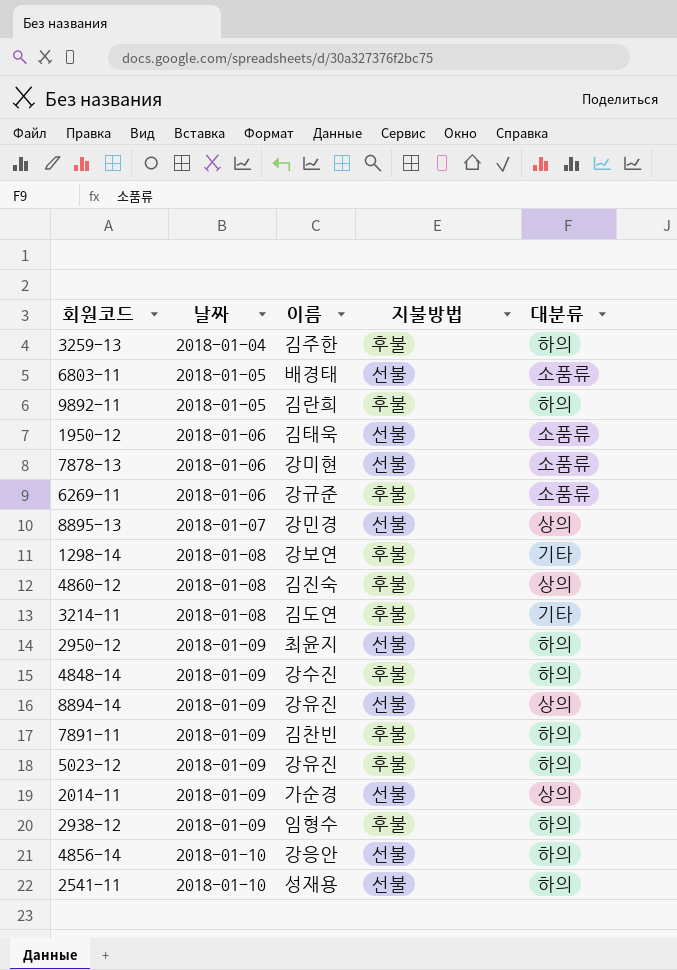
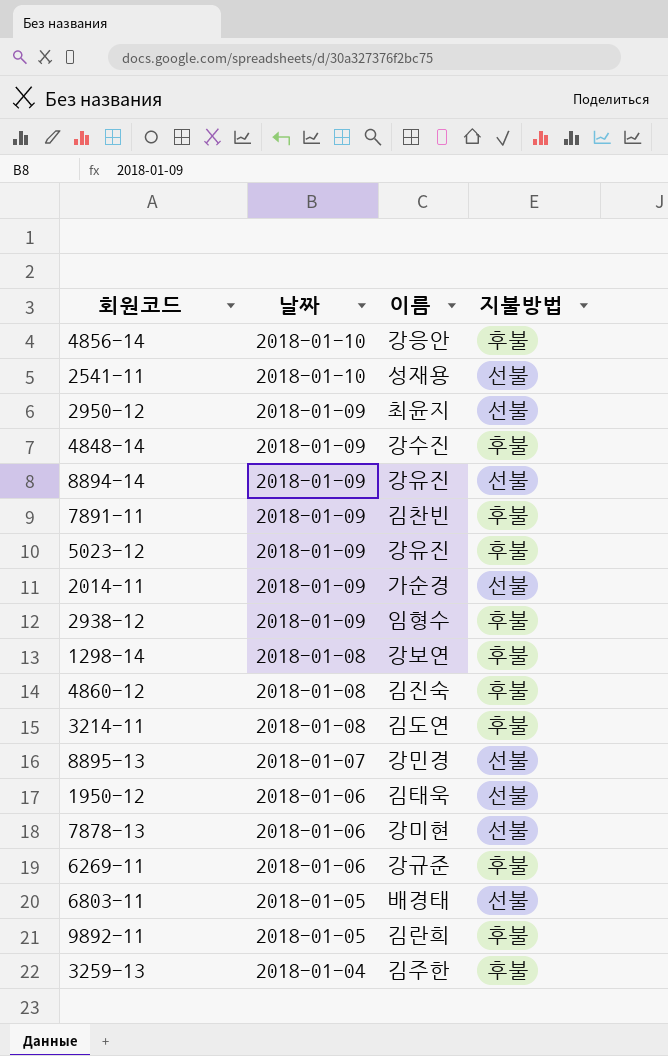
row order: 날짜 ascending -> 날짜 descending
column 대분류 | position: 5 -> none
4856-14 | 지불방법: 선불 -> 후불

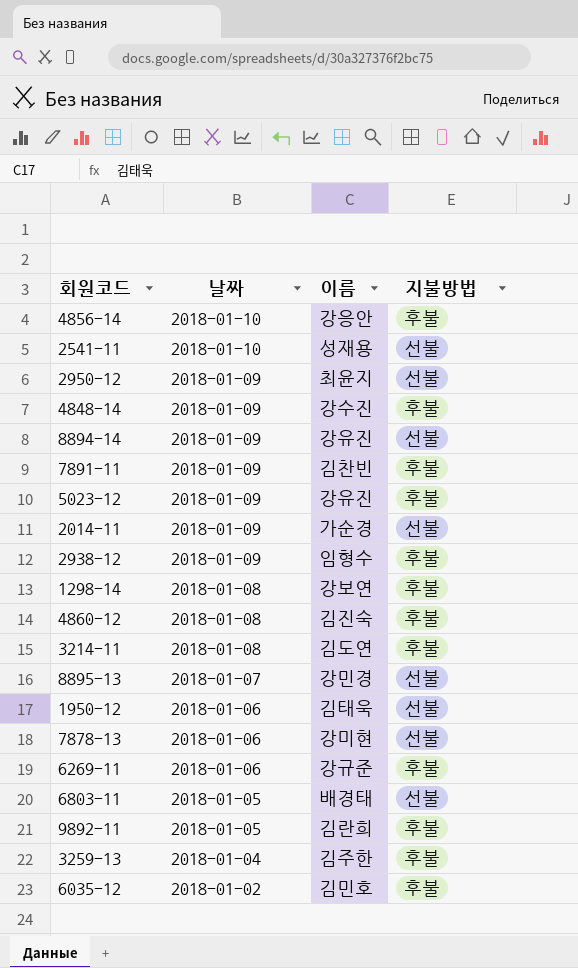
row 6035-12: none -> 2018-01-02 | 김민호 | 후불

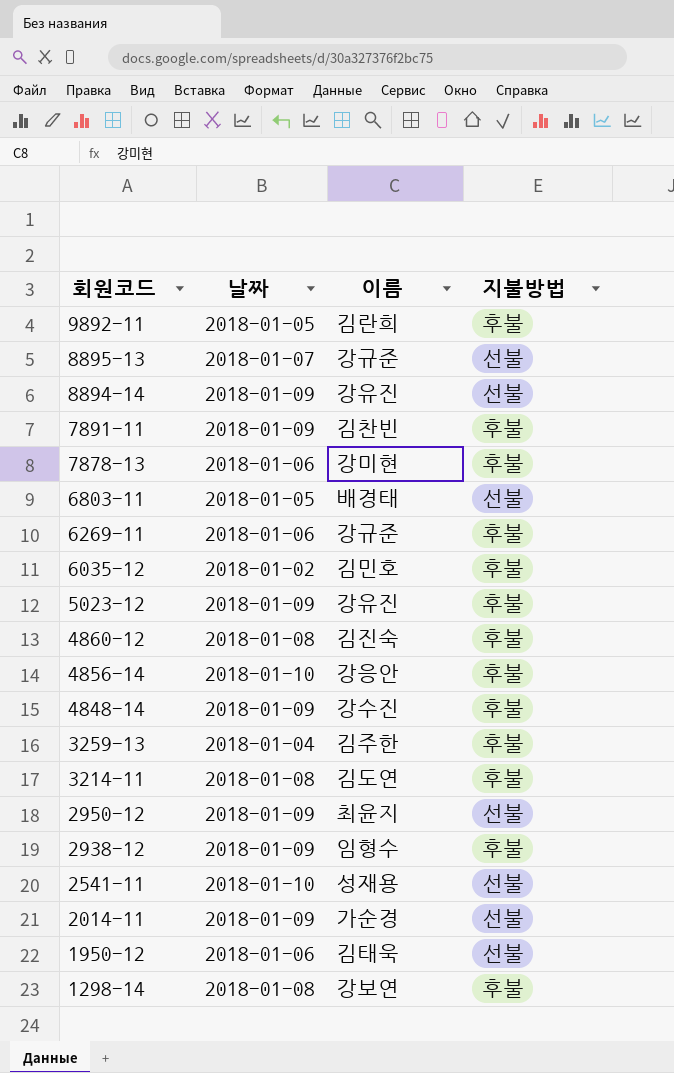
row order: 날짜 descending -> 회원코드 descending
8895-13 | 이름: 강민경 -> 강규준
7878-13 | 지불방법: 선불 -> 후불

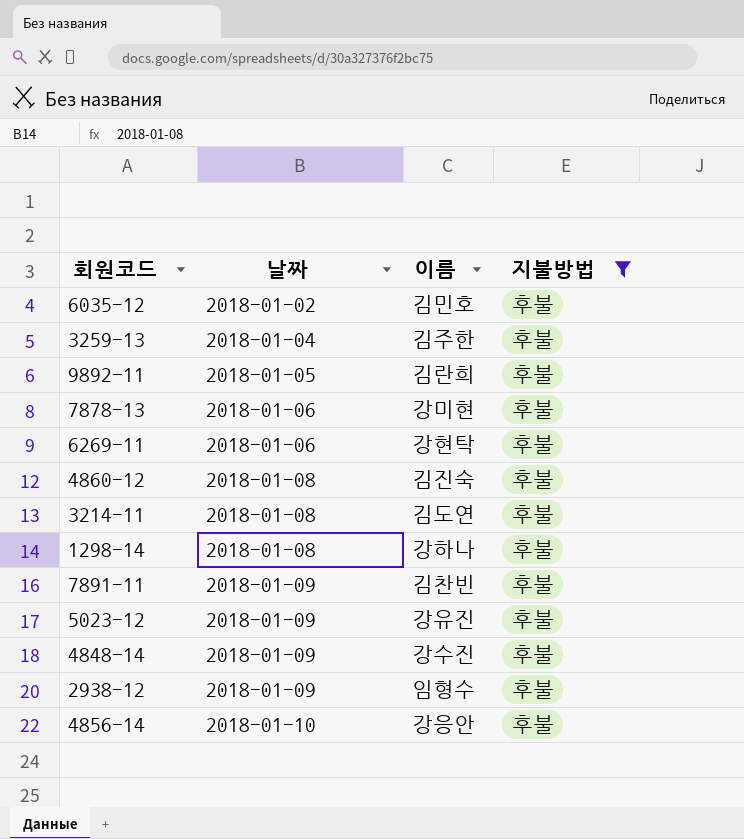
filter: none -> 지불방법 = 후불
row order: 회원코드 descending -> 날짜 ascending
6269-11 | 이름: 강규준 -> 강현탁
1298-14 | 이름: 강보연 -> 강하나

